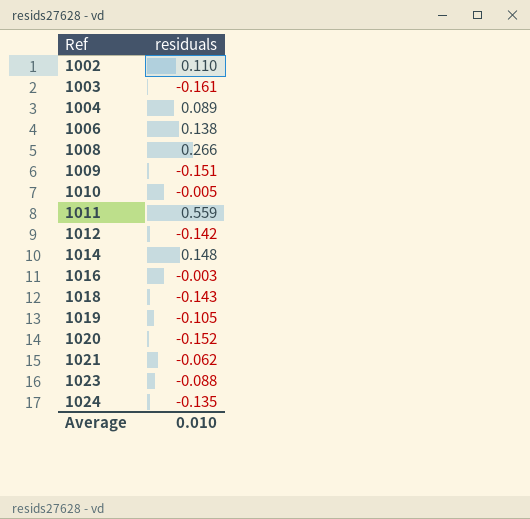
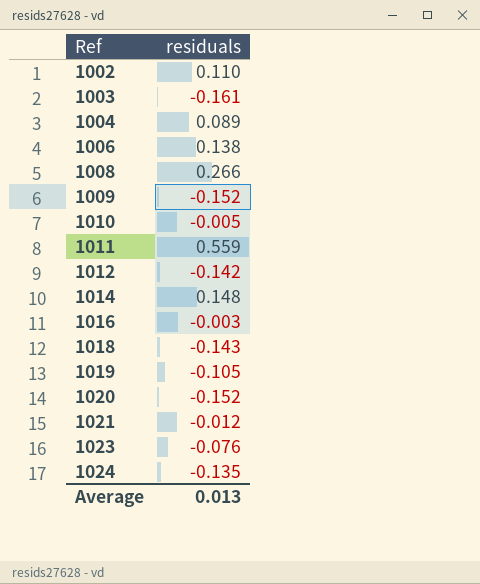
1009 | residuals: -0.151 -> -0.152
1021 | residuals: -0.062 -> -0.012
1023 | residuals: -0.088 -> -0.076
Average | residuals: 0.010 -> 0.013

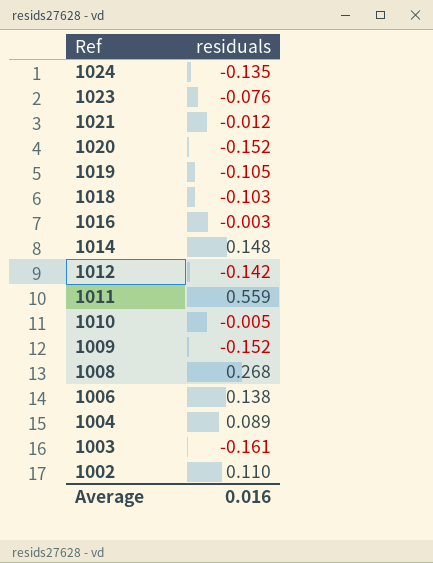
row order: Ref ascending -> Ref descending
1018 | residuals: -0.143 -> -0.103
1008 | residuals: 0.266 -> 0.268
Average | residuals: 0.013 -> 0.016

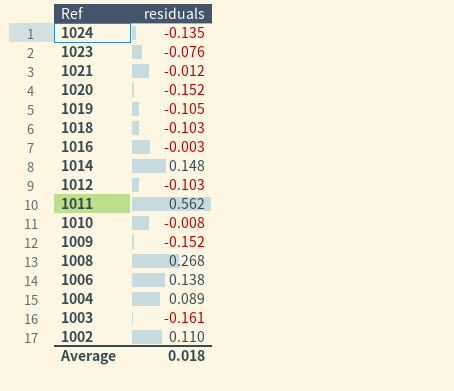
1012 | residuals: -0.142 -> -0.103
1011 | residuals: 0.559 -> 0.562
1010 | residuals: -0.005 -> -0.008
Average | residuals: 0.016 -> 0.018

